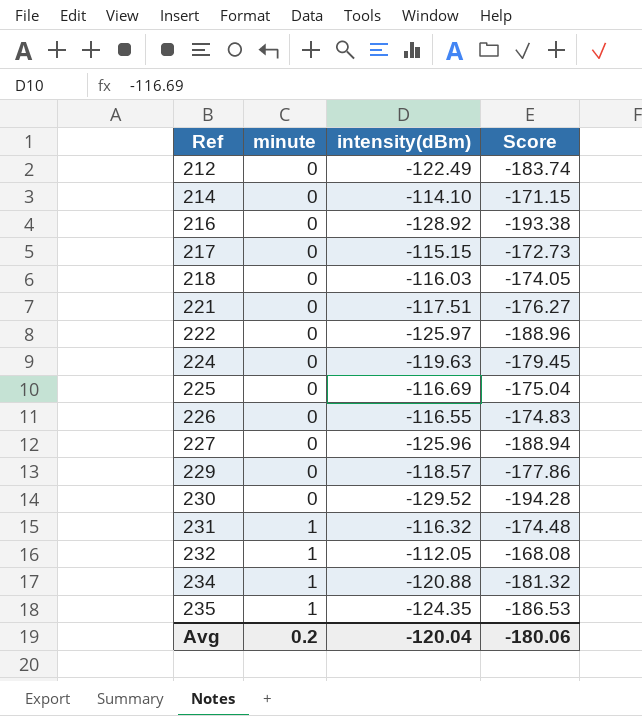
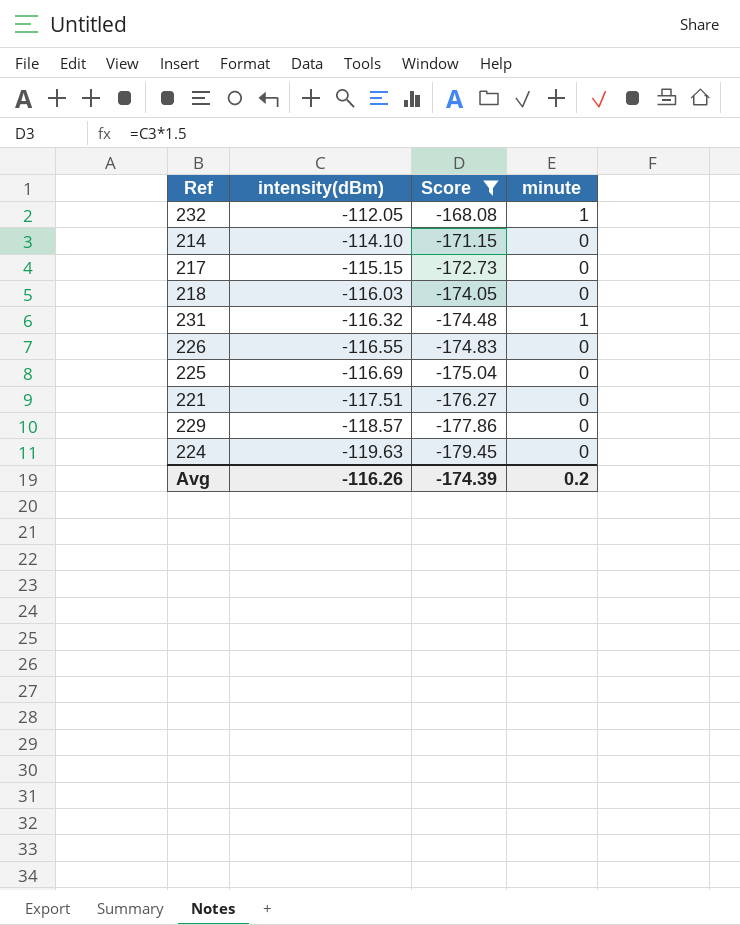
filter: none -> Score >= -179.45
row order: Ref ascending -> intensity(dBm) descending
column minute | position: 2 -> 4
Avg | intensity(dBm): -120.04 -> -116.26
Avg | Score: -180.06 -> -174.39

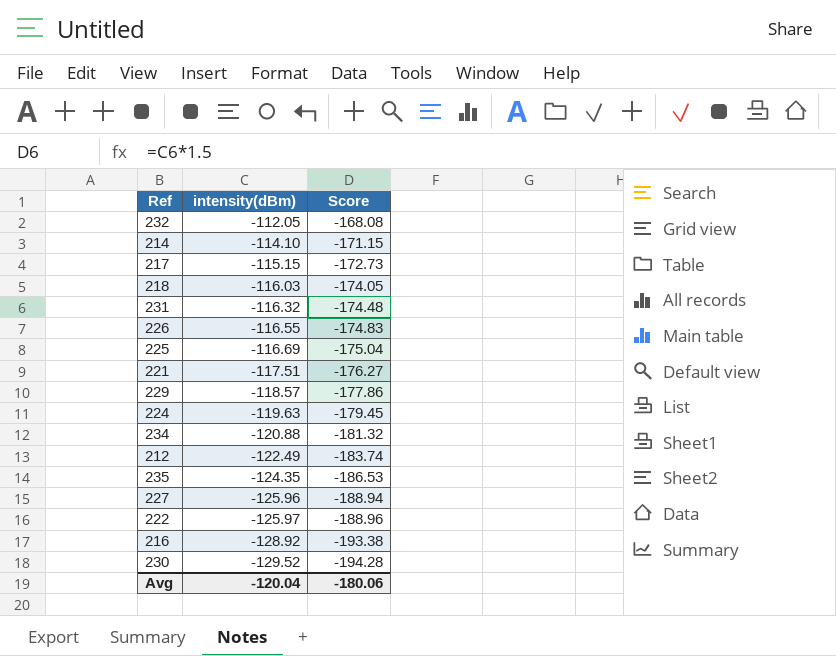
filter: Score >= -179.45 -> none
column minute | position: 4 -> none
Avg | intensity(dBm): -116.26 -> -120.04
Avg | Score: -174.39 -> -180.06

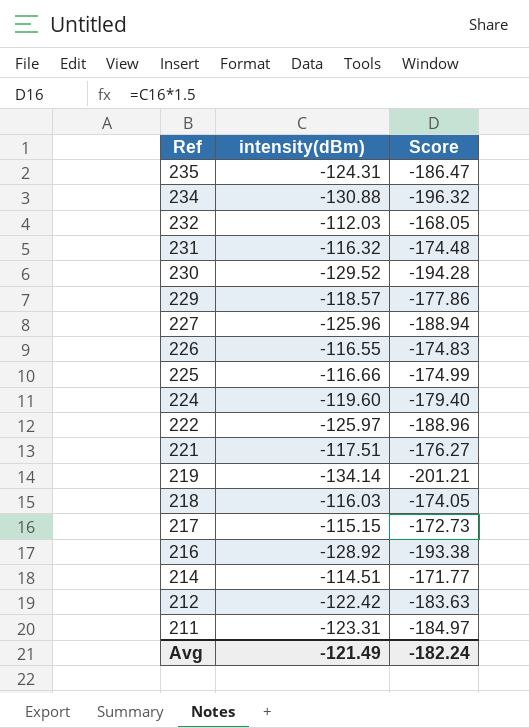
row order: intensity(dBm) descending -> Ref descending
235 | intensity(dBm): -124.35 -> -124.31
235 | Score: -186.53 -> -186.47
234 | intensity(dBm): -120.88 -> -130.88
234 | Score: -181.32 -> -196.32
232 | intensity(dBm): -112.05 -> -112.03
232 | Score: -168.08 -> -168.05
225 | intensity(dBm): -116.69 -> -116.66
225 | Score: -175.04 -> -174.99
224 | intensity(dBm): -119.63 -> -119.60
224 | Score: -179.45 -> -179.40
row 219: none -> -134.14 | -201.21
214 | intensity(dBm): -114.10 -> -114.51
214 | Score: -171.15 -> -171.77
212 | intensity(dBm): -122.49 -> -122.42
212 | Score: -183.74 -> -183.63
row 211: none -> -123.31 | -184.97
Avg | intensity(dBm): -120.04 -> -121.49
Avg | Score: -180.06 -> -182.24

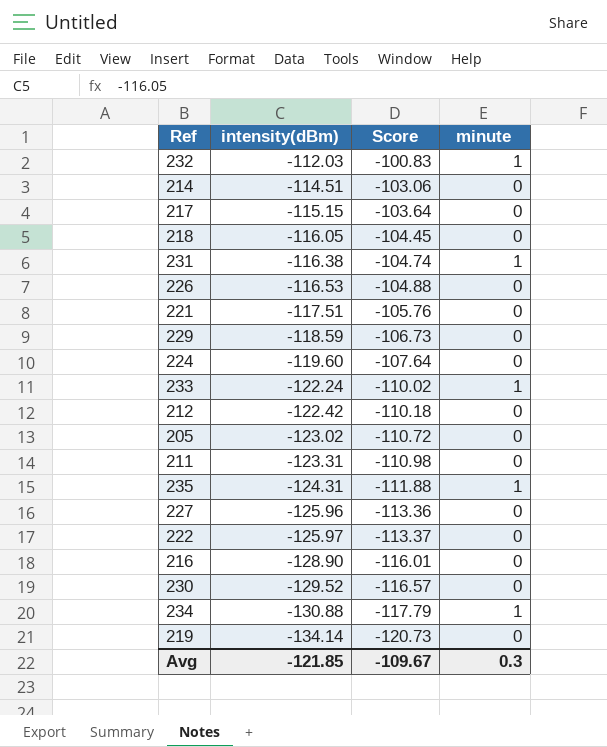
row order: Ref descending -> intensity(dBm) descending
column Score | formula: [intensity(dBm)] * 1.5 -> [intensity(dBm)] * 0.9
column minute | position: none -> 4
row 225: -116.66 | -174.99 -> none
218 | intensity(dBm): -116.03 -> -116.05
231 | intensity(dBm): -116.32 -> -116.38
226 | intensity(dBm): -116.55 -> -116.53
229 | intensity(dBm): -118.57 -> -118.59
row 233: none -> -122.24 | -110.02 | 1
row 205: none -> -123.02 | -110.72 | 0
216 | intensity(dBm): -128.92 -> -128.90
Avg | intensity(dBm): -121.49 -> -121.85
Avg | Score: -182.24 -> -109.67

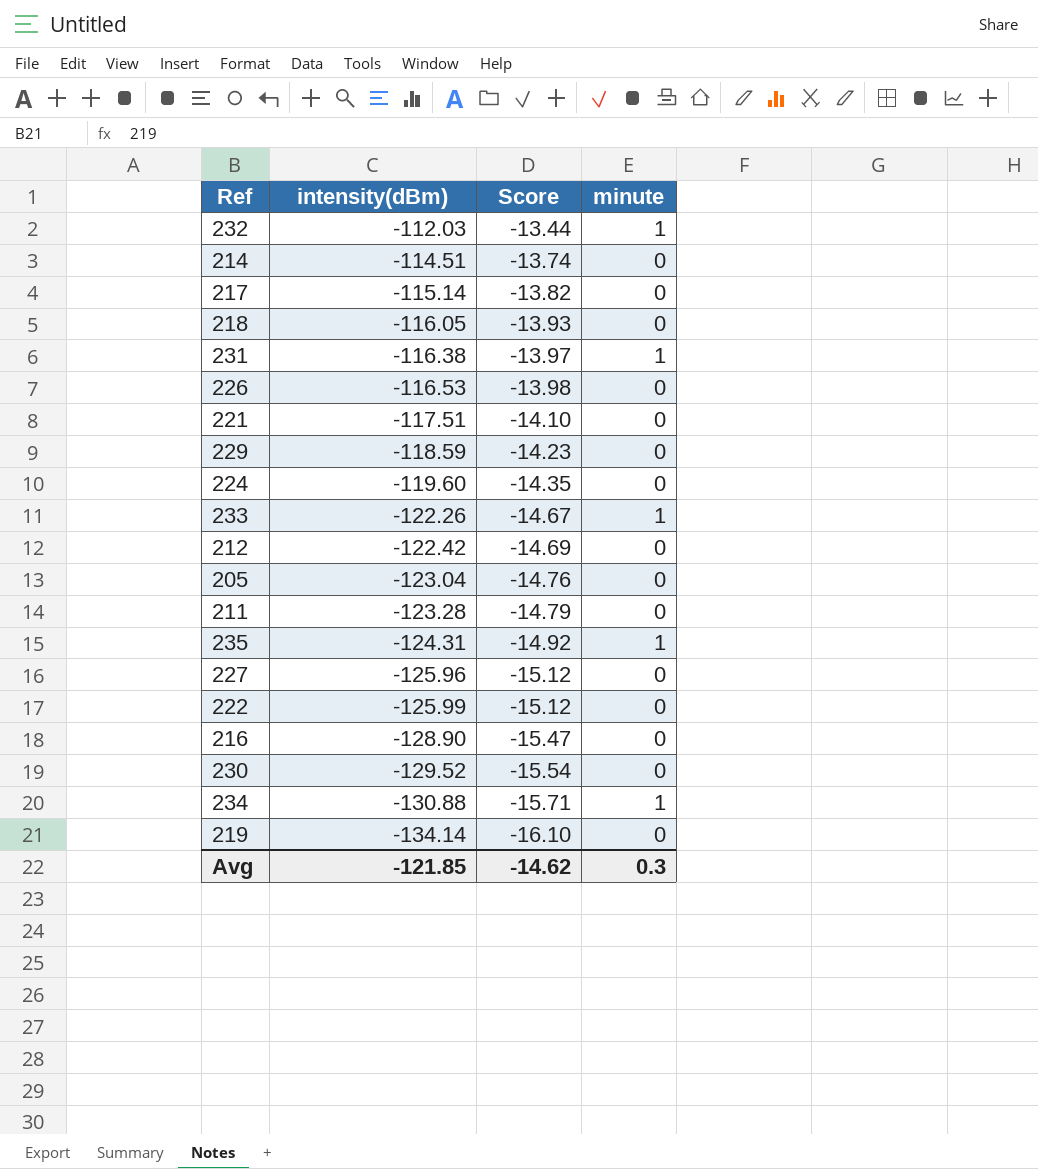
column Score | formula: [intensity(dBm)] * 0.9 -> [intensity(dBm)] * 0.12
217 | intensity(dBm): -115.15 -> -115.14
233 | intensity(dBm): -122.24 -> -122.26
205 | intensity(dBm): -123.02 -> -123.04
211 | intensity(dBm): -123.31 -> -123.28
222 | intensity(dBm): -125.97 -> -125.99
Avg | Score: -109.67 -> -14.62

